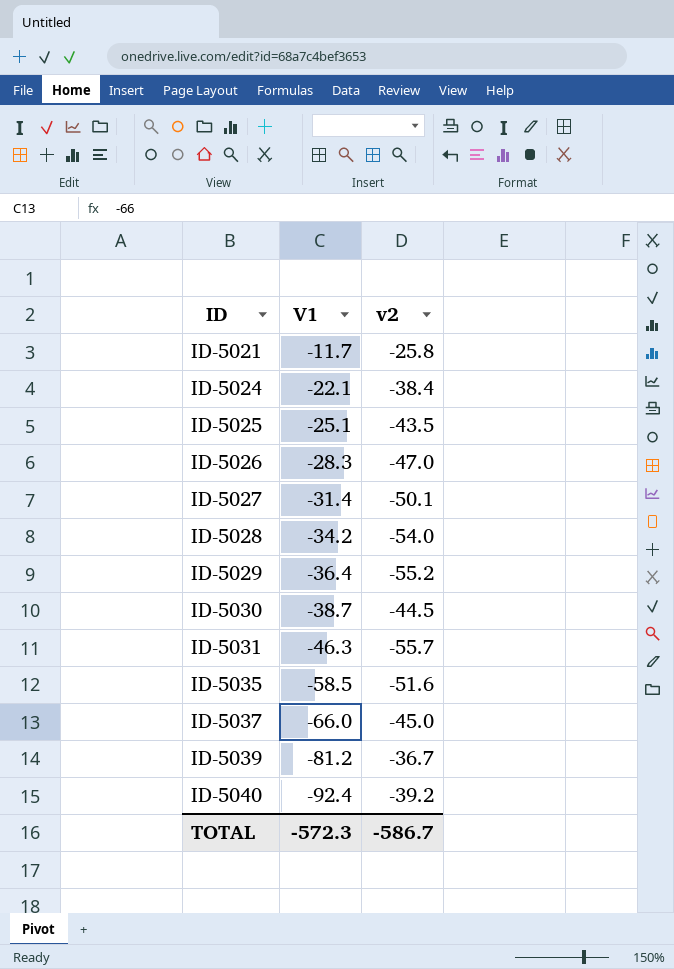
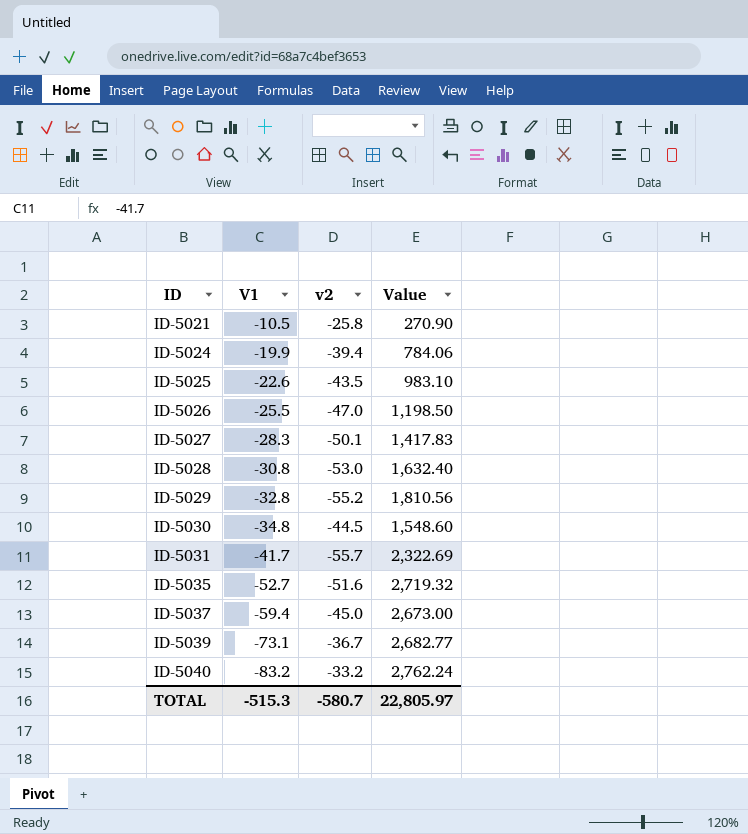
column Value | formula: none -> [V1] * [v2]
ID-5021 | V1: -11.7 -> -10.5
ID-5024 | V1: -22.1 -> -19.9
ID-5024 | v2: -38.4 -> -39.4
ID-5025 | V1: -25.1 -> -22.6
ID-5026 | V1: -28.3 -> -25.5
ID-5027 | V1: -31.4 -> -28.3
ID-5028 | V1: -34.2 -> -30.8
ID-5028 | v2: -54.0 -> -53.0
ID-5029 | V1: -36.4 -> -32.8
ID-5030 | V1: -38.7 -> -34.8
ID-5031 | V1: -46.3 -> -41.7
ID-5035 | V1: -58.5 -> -52.7
ID-5037 | V1: -66.0 -> -59.4
ID-5039 | V1: -81.2 -> -73.1
ID-5040 | V1: -92.4 -> -83.2
ID-5040 | v2: -39.2 -> -33.2
TOTAL | V1: -572.3 -> -515.3
TOTAL | v2: -586.7 -> -580.7

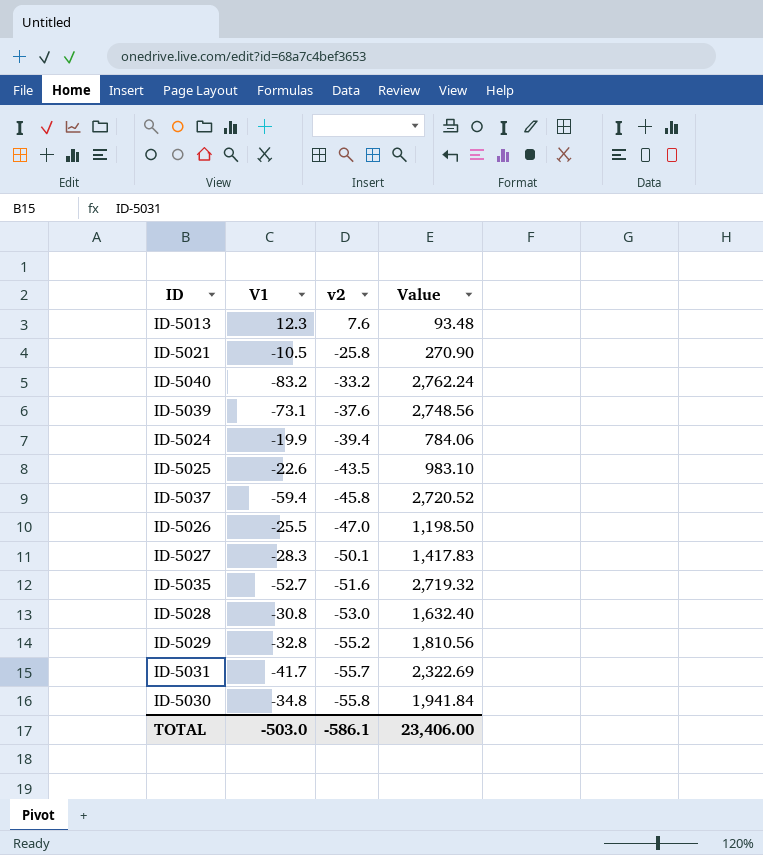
row order: ID ascending -> v2 descending
row ID-5013: none -> 12.3 | 7.6 | 93.48
ID-5039 | v2: -36.7 -> -37.6
ID-5039 | Value: 2,682.77 -> 2,748.56
ID-5037 | v2: -45.0 -> -45.8
ID-5037 | Value: 2,673.00 -> 2,720.52
ID-5030 | v2: -44.5 -> -55.8
ID-5030 | Value: 1,548.60 -> 1,941.84
TOTAL | V1: -515.3 -> -503.0
TOTAL | v2: -580.7 -> -586.1
TOTAL | Value: 22,805.97 -> 23,406.00

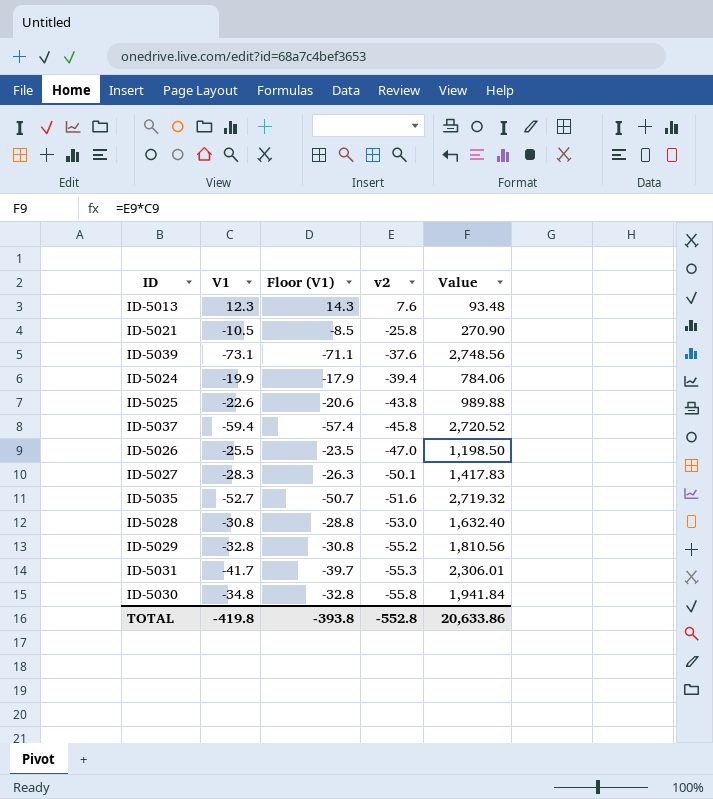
column Floor (V1) | formula: none -> [V1] + 2
row ID-5040: -83.2 | -33.2 | 2,762.24 -> none
ID-5025 | v2: -43.5 -> -43.8
ID-5025 | Value: 983.10 -> 989.88
ID-5031 | v2: -55.7 -> -55.3
ID-5031 | Value: 2,322.69 -> 2,306.01
TOTAL | V1: -503.0 -> -419.8
TOTAL | v2: -586.1 -> -552.8
TOTAL | Value: 23,406.00 -> 20,633.86

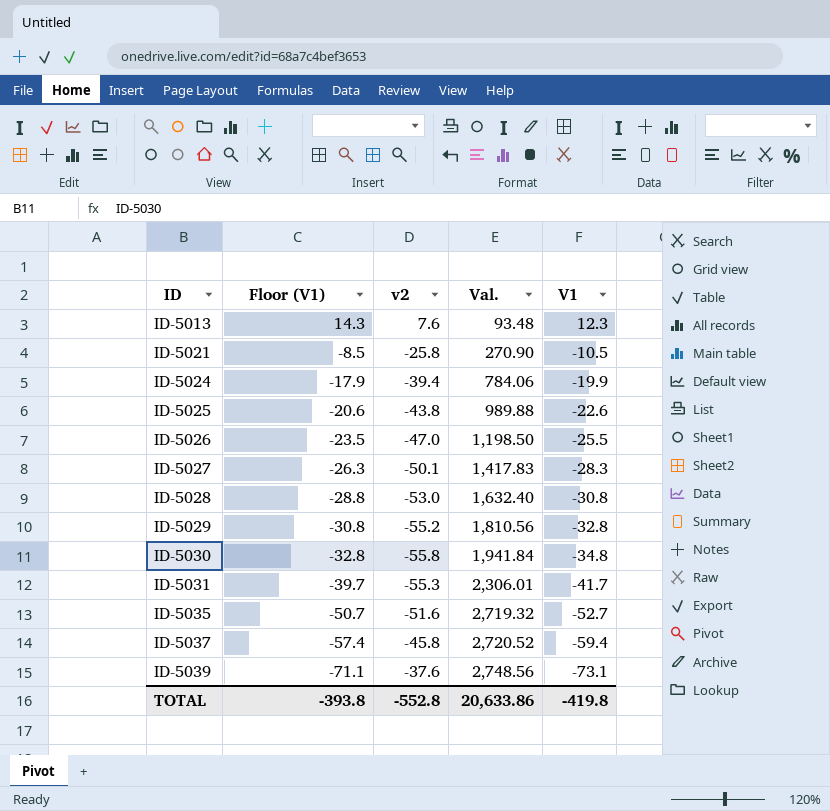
row order: v2 descending -> ID ascending
column name: Value -> Val.
column V1 | position: 2 -> 5

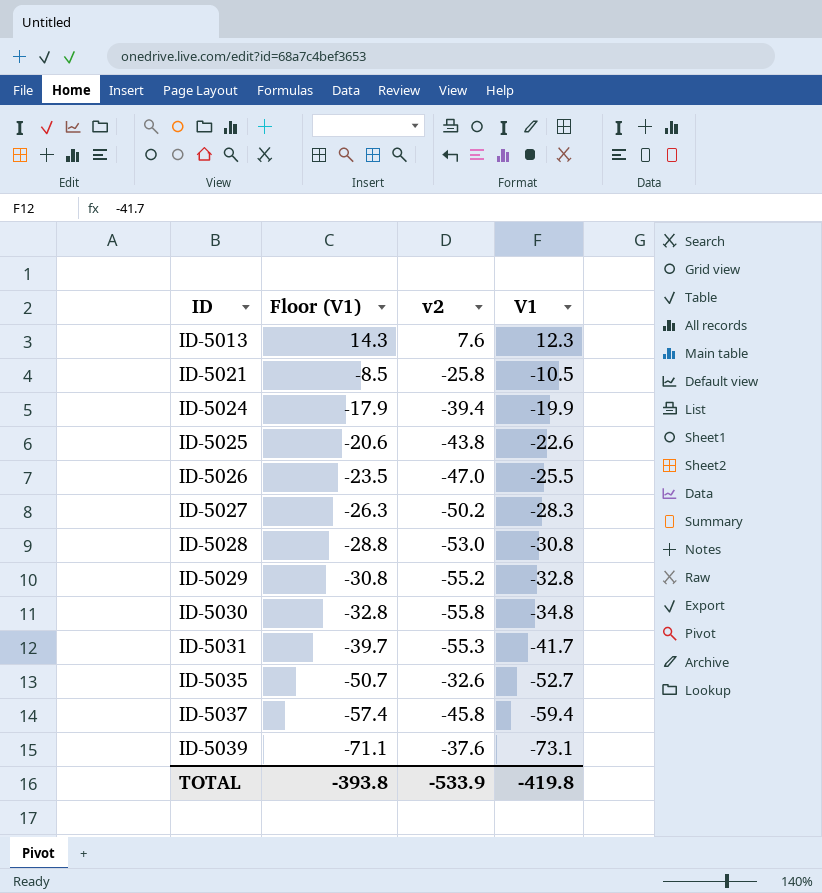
column Val. | formula: [v2] * [V1] -> none
ID-5027 | v2: -50.1 -> -50.2
ID-5035 | v2: -51.6 -> -32.6
TOTAL | v2: -552.8 -> -533.9

